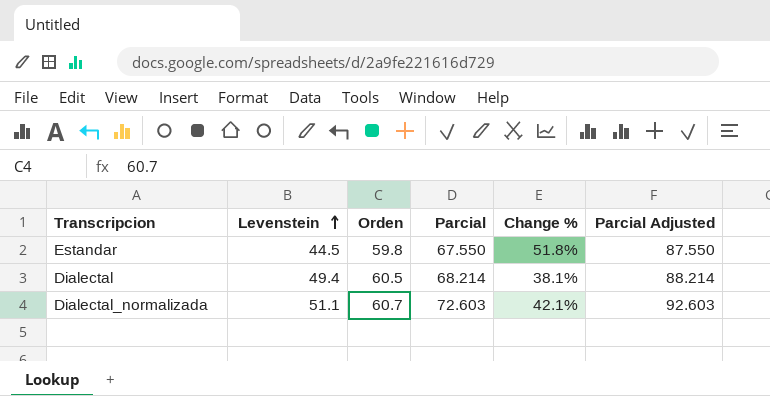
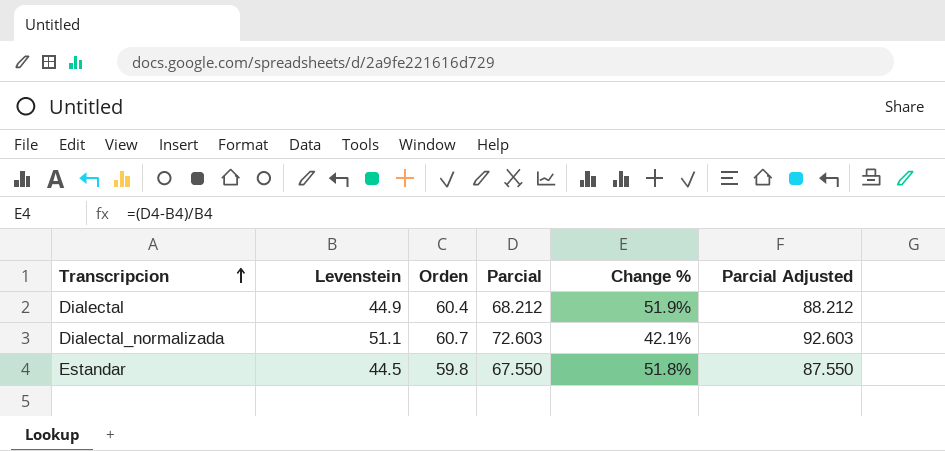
row order: Levenstein ascending -> Transcripcion ascending
Dialectal | Levenstein: 49.4 -> 44.9
Dialectal | Orden: 60.5 -> 60.4
Dialectal | Parcial: 68.214 -> 68.212
Dialectal | Change %: 38.1% -> 51.9%
Dialectal | Parcial Adjusted: 88.214 -> 88.212

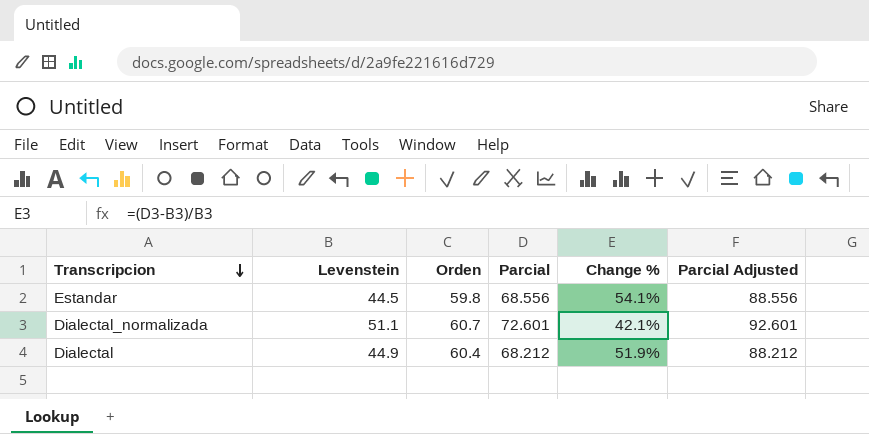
row order: Transcripcion ascending -> Transcripcion descending
Estandar | Parcial: 67.550 -> 68.556
Estandar | Change %: 51.8% -> 54.1%
Estandar | Parcial Adjusted: 87.550 -> 88.556
Dialectal_normalizada | Parcial: 72.603 -> 72.601
Dialectal_normalizada | Parcial Adjusted: 92.603 -> 92.601

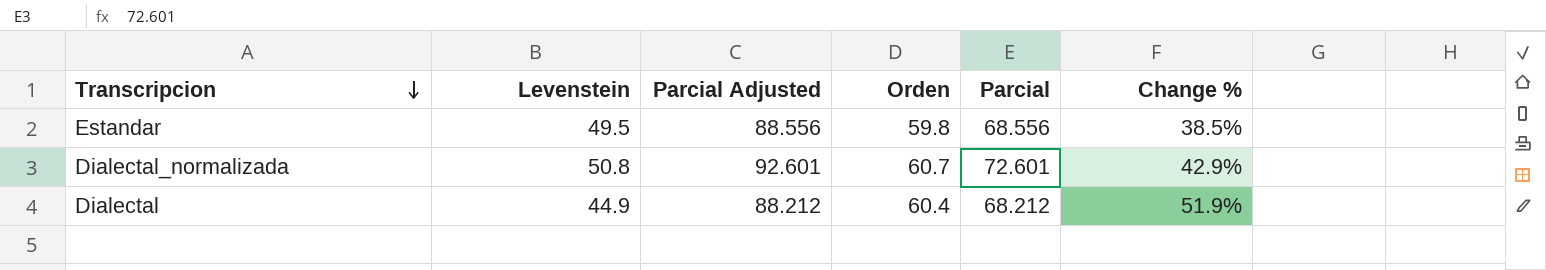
column Parcial Adjusted | position: 6 -> 3
Estandar | Levenstein: 44.5 -> 49.5
Estandar | Change %: 54.1% -> 38.5%
Dialectal_normalizada | Levenstein: 51.1 -> 50.8
Dialectal_normalizada | Change %: 42.1% -> 42.9%

